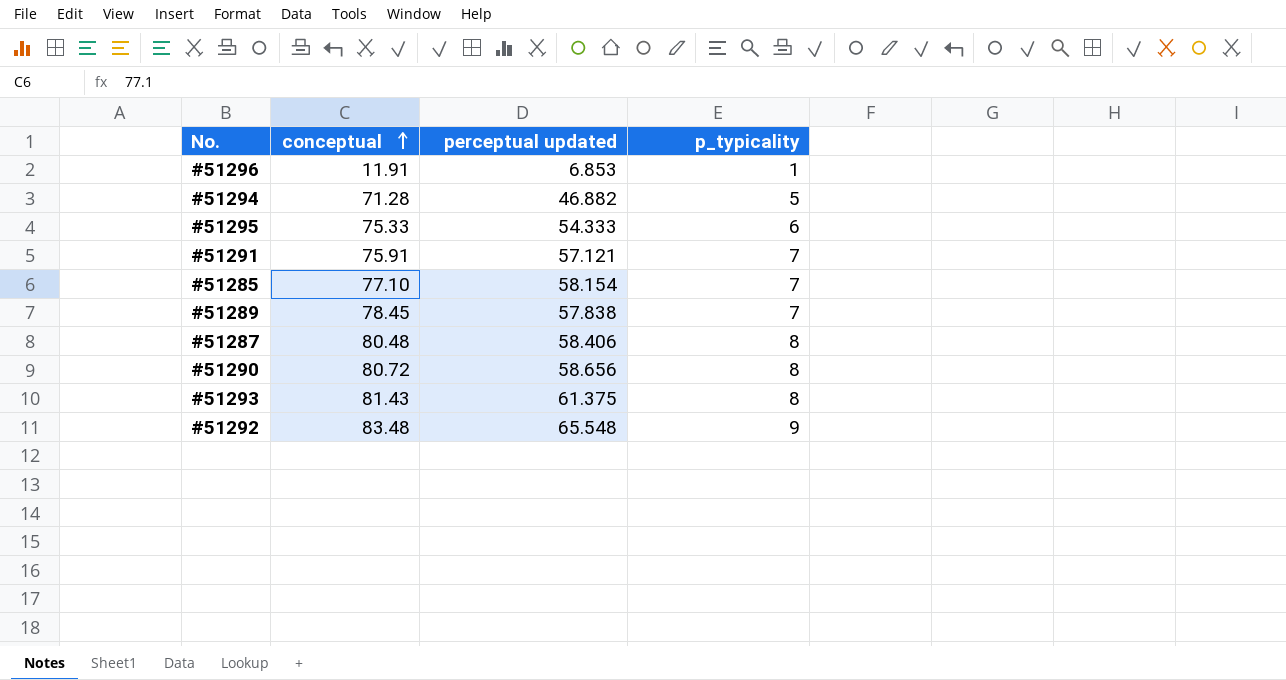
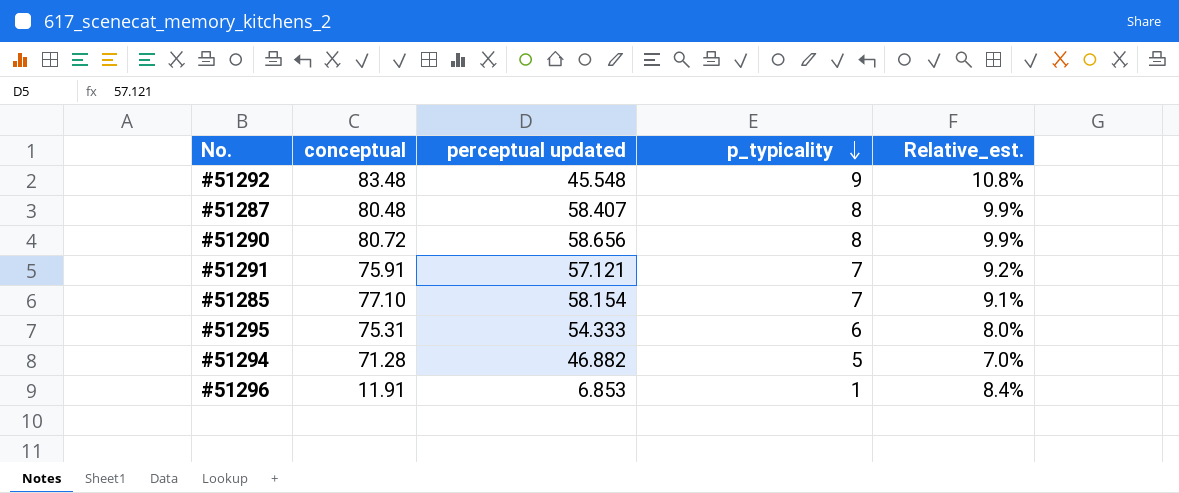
row order: conceptual ascending -> p_typicality descending
column Relative_est. | formula: none -> [p_typicality] / [conceptual]
row #51289: 78.45 | 57.838 | 7 -> none
row #51293: 81.43 | 61.375 | 8 -> none
#51292 | perceptual updated: 65.548 -> 45.548
#51287 | perceptual updated: 58.406 -> 58.407
#51295 | conceptual: 75.33 -> 75.31

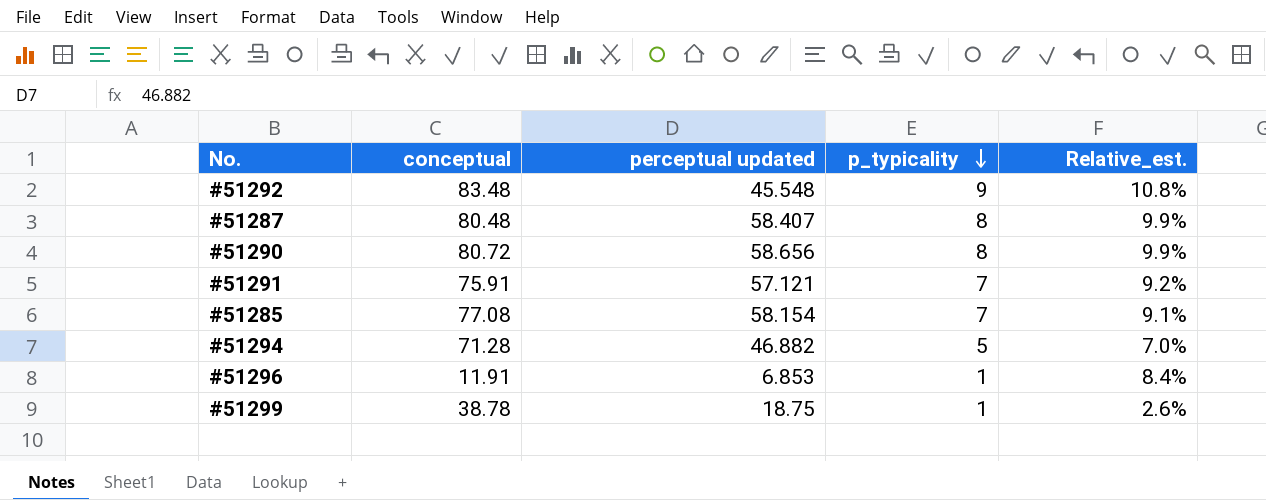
row #51295: 75.31 | 54.333 | 6 | 8.0% -> none
#51285 | conceptual: 77.10 -> 77.08
row #51299: none -> 38.78 | 18.75 | 1 | 2.6%

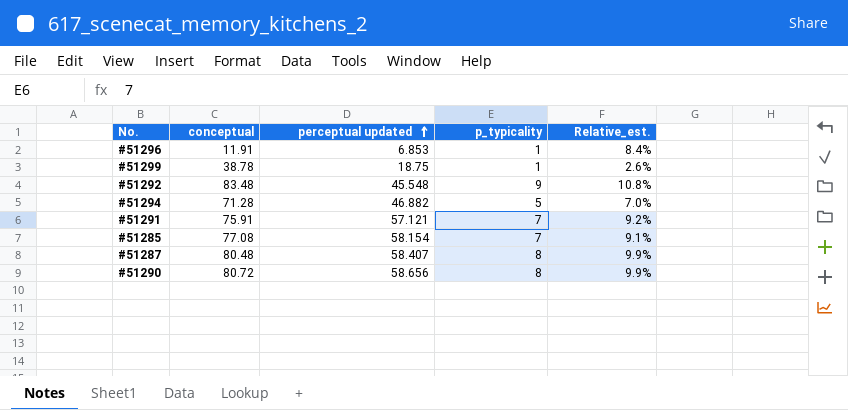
row order: p_typicality descending -> perceptual updated ascending

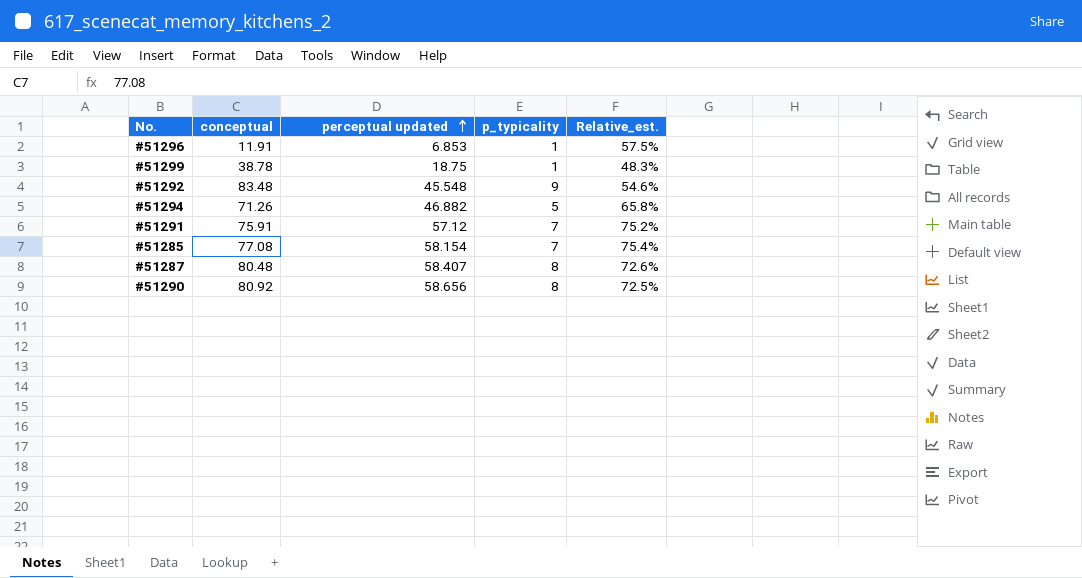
column Relative_est. | formula: [p_typicality] / [conceptual] -> [perceptual updated] / [conceptual]
#51294 | conceptual: 71.28 -> 71.26
#51291 | perceptual updated: 57.121 -> 57.12
#51290 | conceptual: 80.72 -> 80.92

